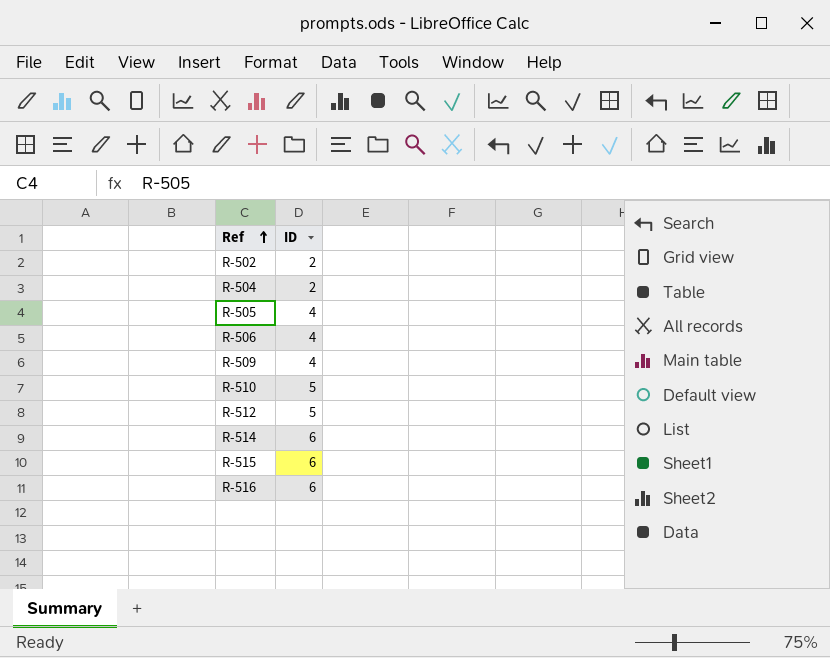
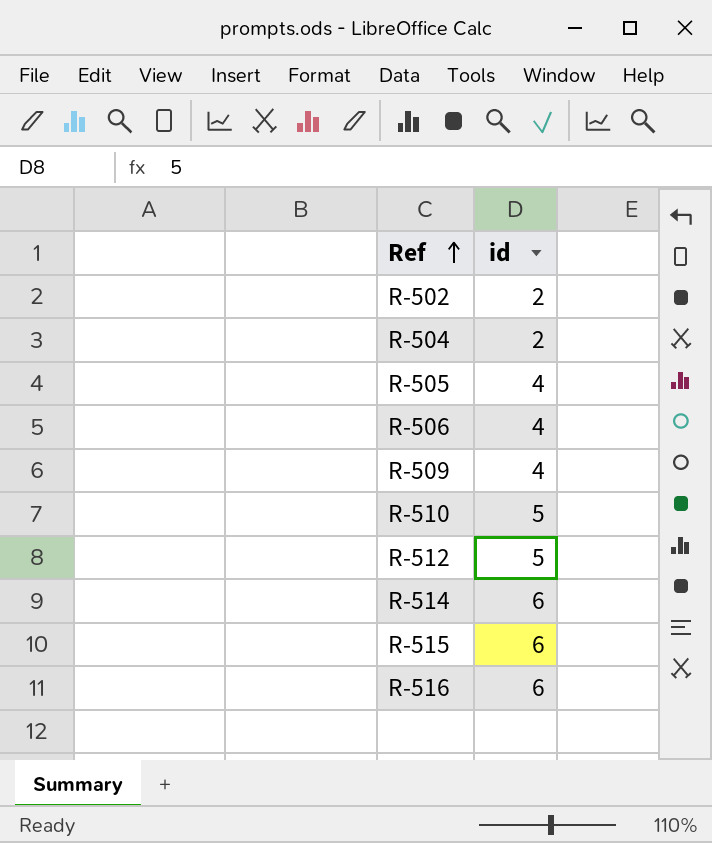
column name: ID -> id

